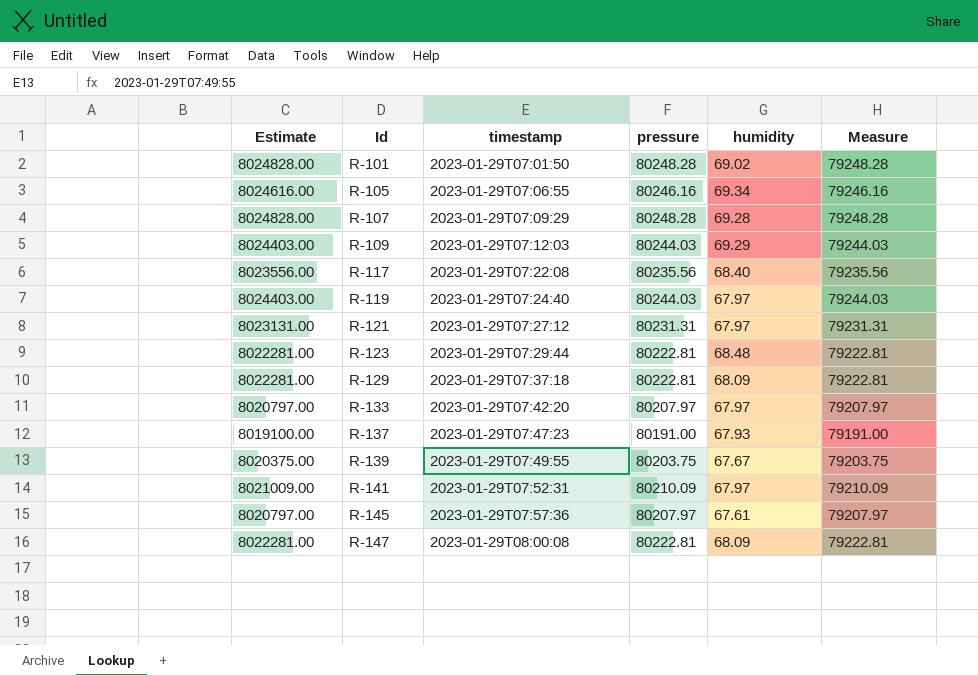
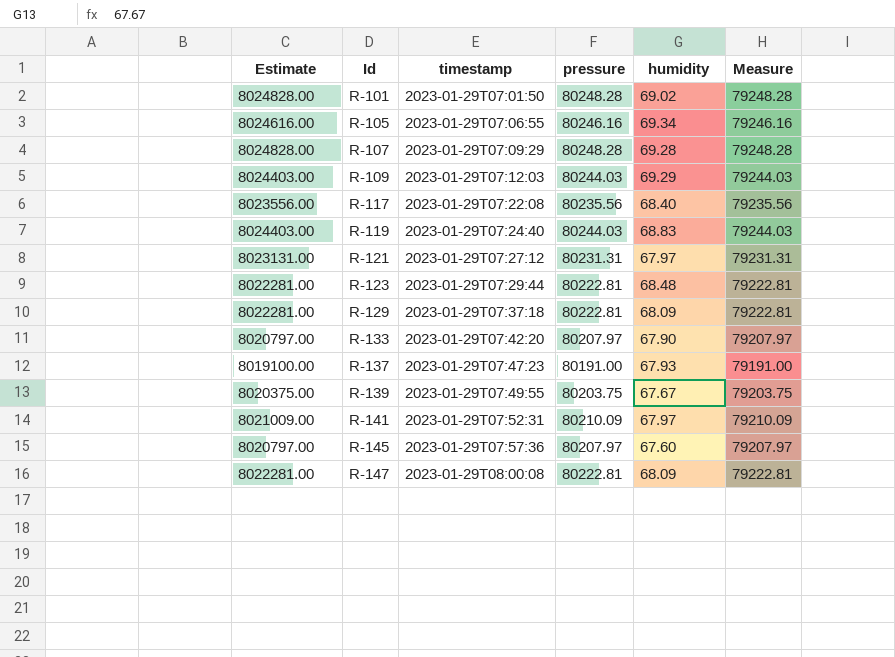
R-119 | humidity: 67.97 -> 68.83
R-133 | humidity: 67.97 -> 67.90
R-145 | humidity: 67.61 -> 67.60

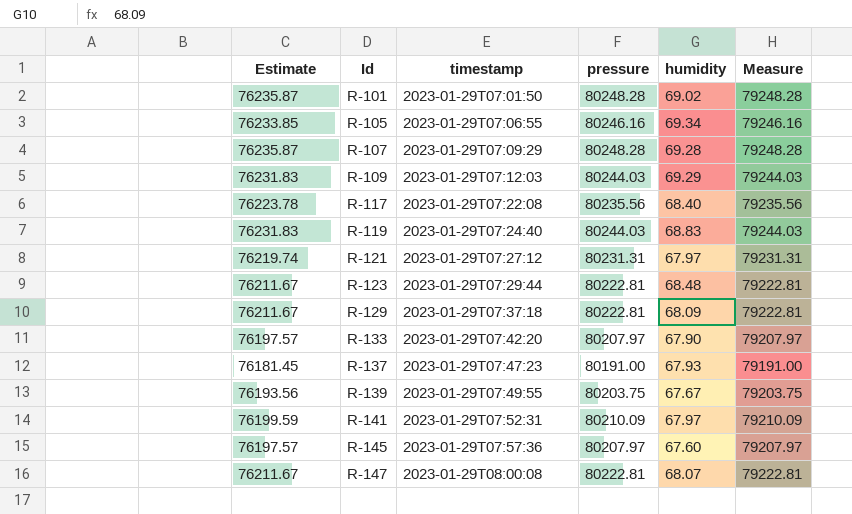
column Estimate | formula: [pressure] * 100 -> [pressure] * 0.95
R-147 | humidity: 68.09 -> 68.07

